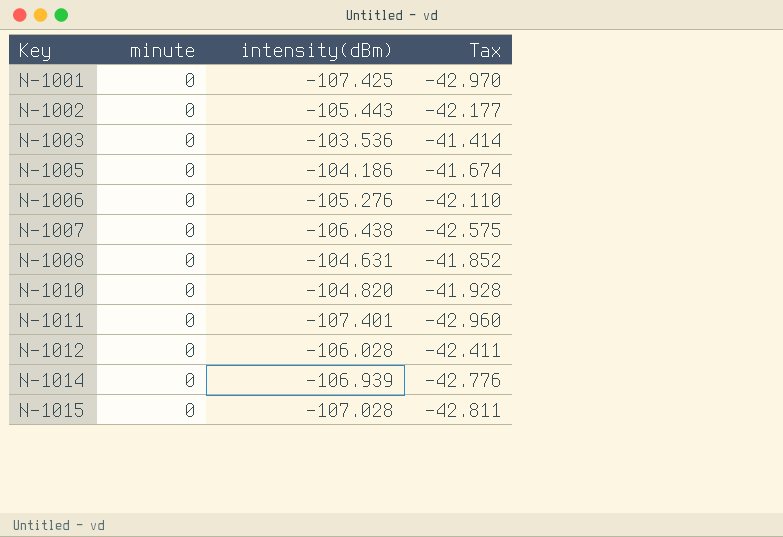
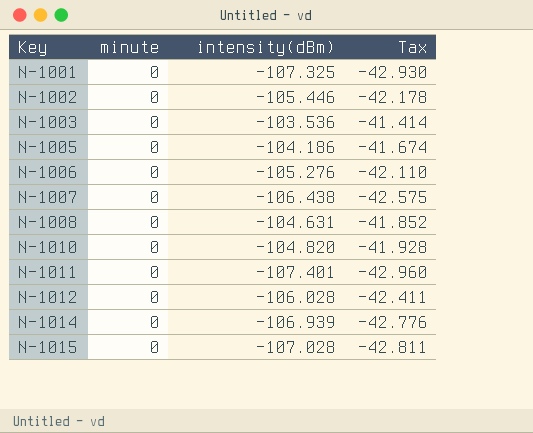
N-1001 | intensity(dBm): -107.425 -> -107.325
N-1001 | Tax: -42.970 -> -42.930
N-1002 | intensity(dBm): -105.443 -> -105.446
N-1002 | Tax: -42.177 -> -42.178

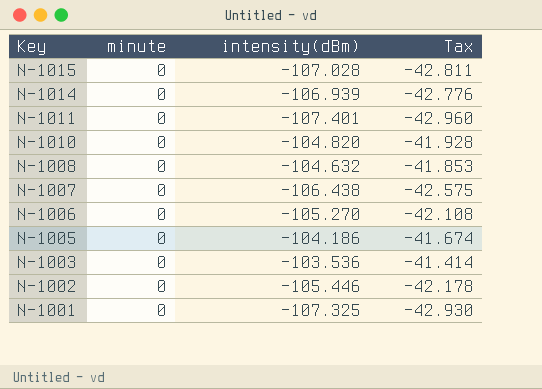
row order: Key ascending -> Key descending
row N-1012: 0 | -106.028 | -42.411 -> none
N-1008 | intensity(dBm): -104.631 -> -104.632
N-1008 | Tax: -41.852 -> -41.853
N-1006 | intensity(dBm): -105.276 -> -105.270
N-1006 | Tax: -42.110 -> -42.108

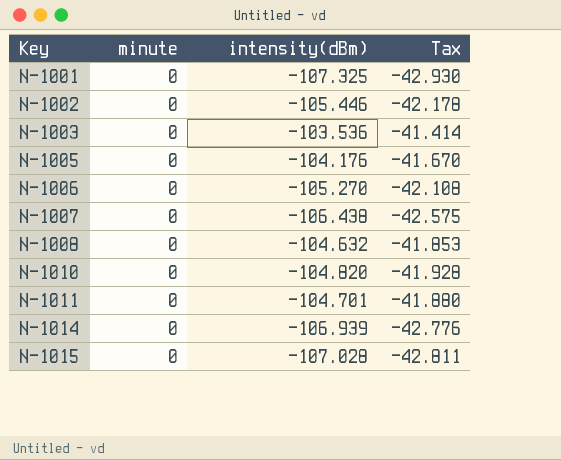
row order: Key descending -> Key ascending
N-1005 | intensity(dBm): -104.186 -> -104.176
N-1005 | Tax: -41.674 -> -41.670
N-1011 | intensity(dBm): -107.401 -> -104.701
N-1011 | Tax: -42.960 -> -41.880

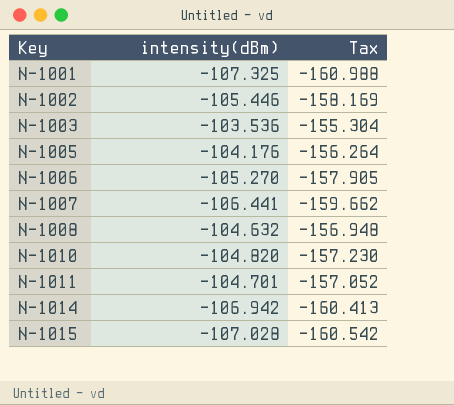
column minute | position: 2 -> none
column Tax | formula: [intensity(dBm)] * 0.4 -> [intensity(dBm)] * 1.5
N-1007 | intensity(dBm): -106.438 -> -106.441
N-1014 | intensity(dBm): -106.939 -> -106.942

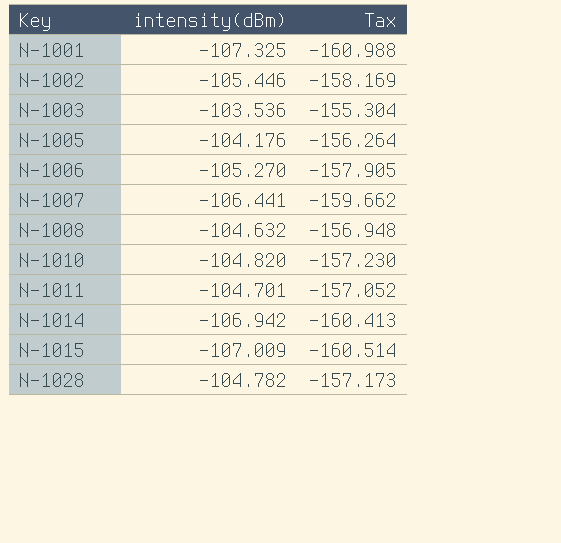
N-1015 | intensity(dBm): -107.028 -> -107.009
N-1015 | Tax: -160.542 -> -160.514
row N-1028: none -> -104.782 | -157.173

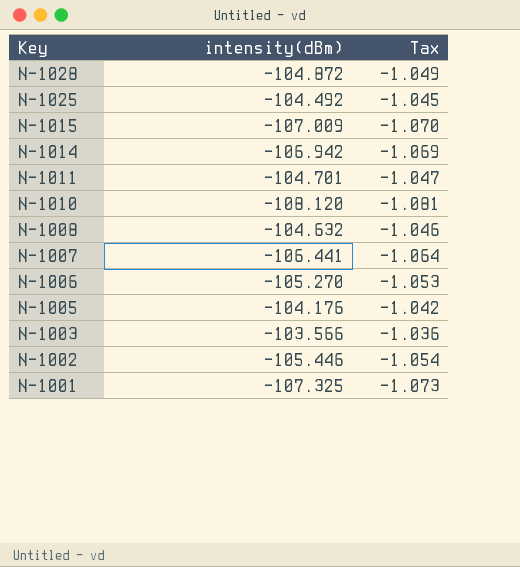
row order: Key ascending -> Key descending
column Tax | formula: [intensity(dBm)] * 1.5 -> [intensity(dBm)] * 0.01
N-1028 | intensity(dBm): -104.782 -> -104.872
row N-1025: none -> -104.492 | -1.045
N-1010 | intensity(dBm): -104.820 -> -108.120
N-1003 | intensity(dBm): -103.536 -> -103.566

